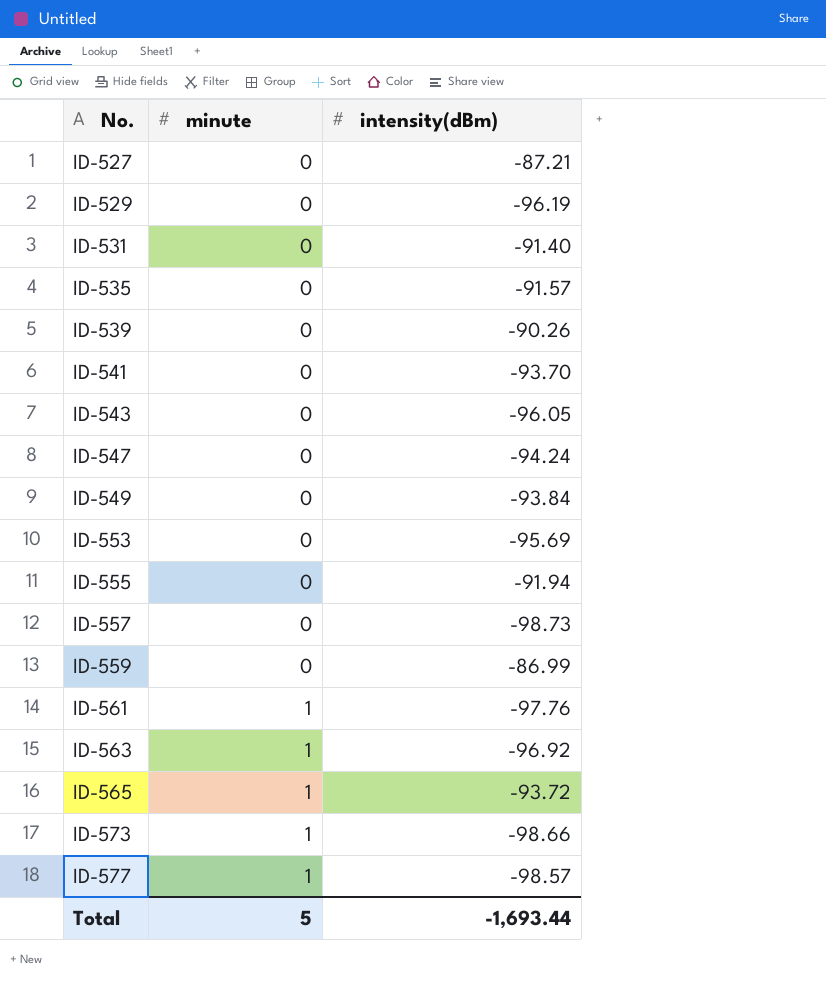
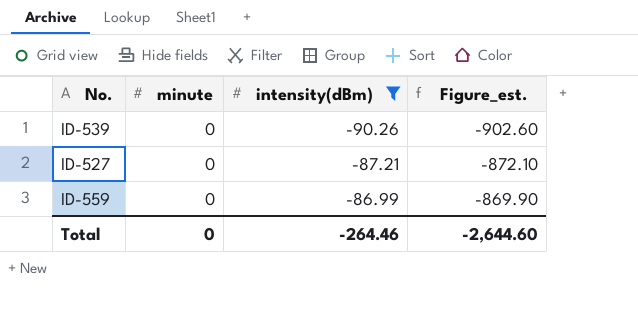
filter: none -> intensity(dBm) >= -90.26
row order: No. ascending -> intensity(dBm) ascending
column Figure_est. | formula: none -> [intensity(dBm)] * 10
Total | minute: 5 -> 0
Total | intensity(dBm): -1,693.44 -> -264.46

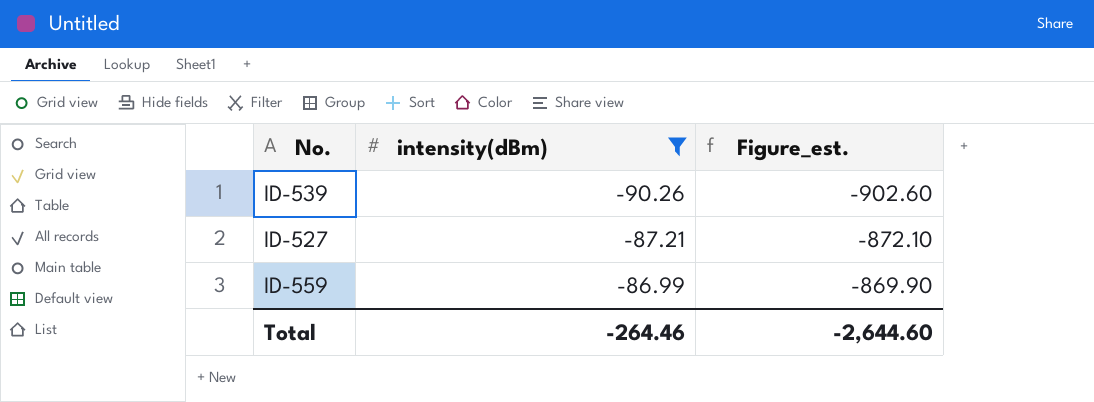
column minute | position: 2 -> none

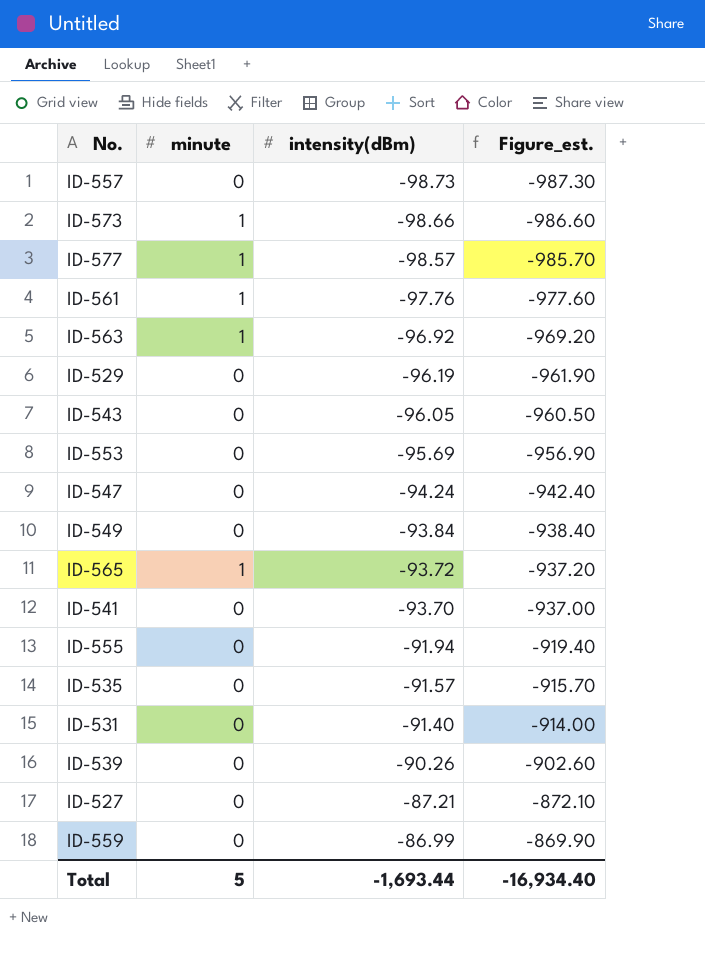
filter: intensity(dBm) >= -90.26 -> none
column minute | position: none -> 2
Total | intensity(dBm): -264.46 -> -1,693.44
Total | Figure_est.: -2,644.60 -> -16,934.40

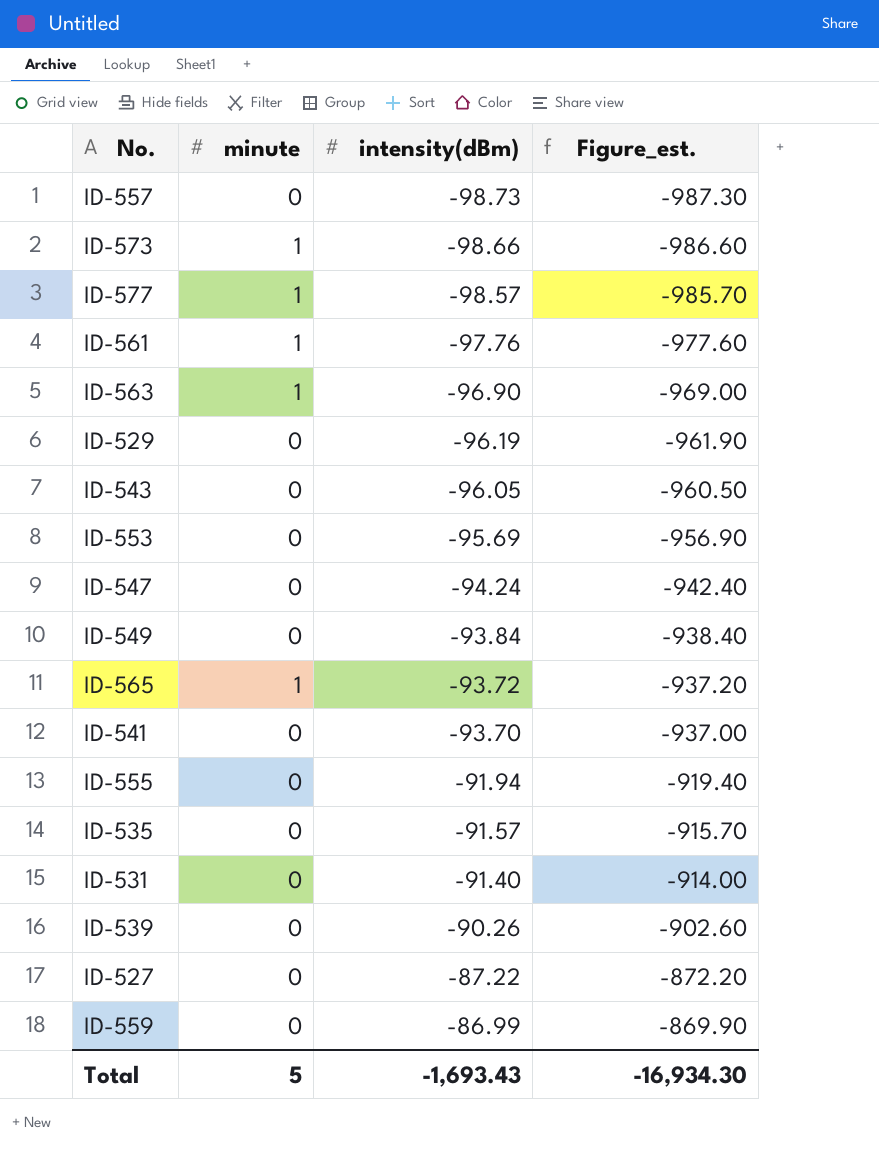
ID-563 | intensity(dBm): -96.92 -> -96.90
ID-563 | Figure_est.: -969.20 -> -969.00
ID-527 | intensity(dBm): -87.21 -> -87.22
ID-527 | Figure_est.: -872.10 -> -872.20
Total | intensity(dBm): -1,693.44 -> -1,693.43
Total | Figure_est.: -16,934.40 -> -16,934.30

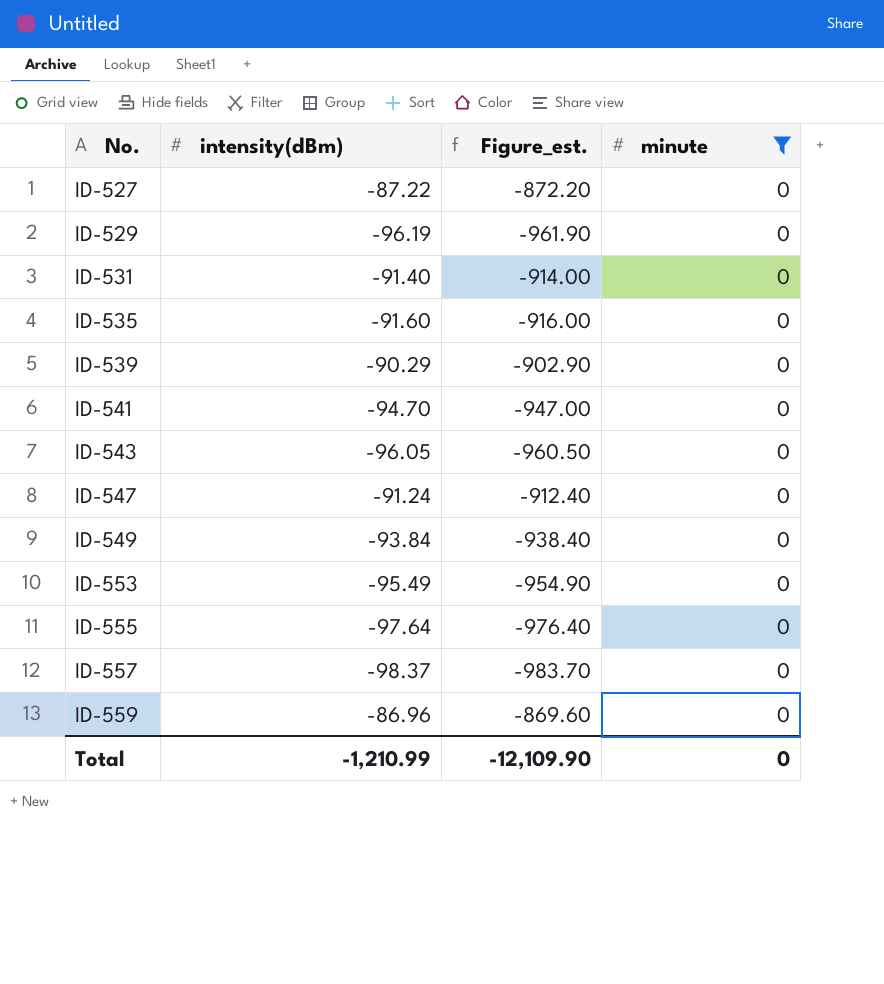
filter: none -> minute = 0
row order: intensity(dBm) ascending -> No. ascending
column minute | position: 2 -> 4
ID-535 | intensity(dBm): -91.57 -> -91.60
ID-535 | Figure_est.: -915.70 -> -916.00
ID-539 | intensity(dBm): -90.26 -> -90.29
ID-539 | Figure_est.: -902.60 -> -902.90
ID-541 | intensity(dBm): -93.70 -> -94.70
ID-541 | Figure_est.: -937.00 -> -947.00
ID-547 | intensity(dBm): -94.24 -> -91.24
ID-547 | Figure_est.: -942.40 -> -912.40
ID-553 | intensity(dBm): -95.69 -> -95.49
ID-553 | Figure_est.: -956.90 -> -954.90
ID-555 | intensity(dBm): -91.94 -> -97.64
ID-555 | Figure_est.: -919.40 -> -976.40
ID-557 | intensity(dBm): -98.73 -> -98.37
ID-557 | Figure_est.: -987.30 -> -983.70
ID-559 | intensity(dBm): -86.99 -> -86.96
ID-559 | Figure_est.: -869.90 -> -869.60
Total | intensity(dBm): -1,693.43 -> -1,210.99
Total | Figure_est.: -16,934.30 -> -12,109.90
Total | minute: 5 -> 0

